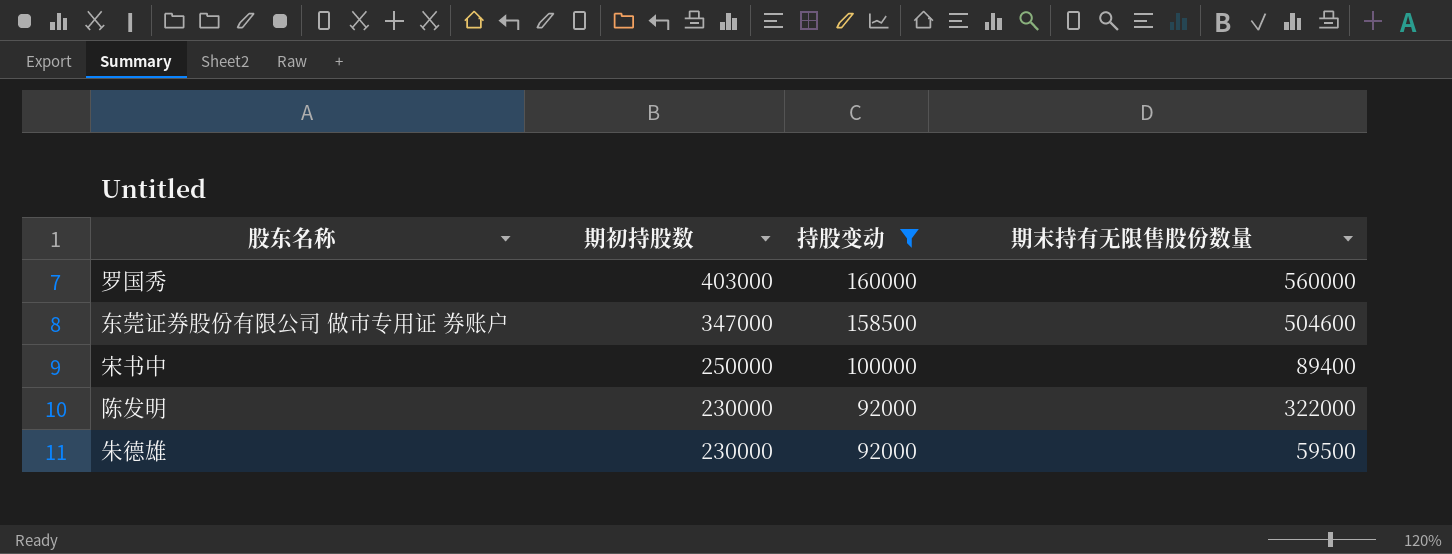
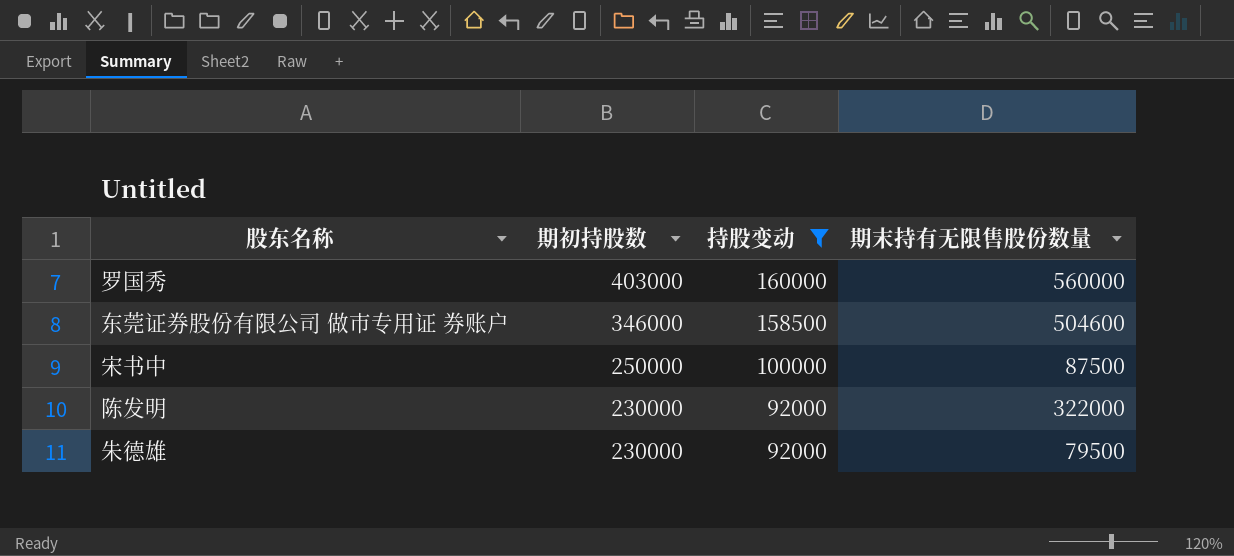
东莞证券股份有限公司 做市专用证 券账户 | 期初持股数: 347000 -> 346000
宋书中 | 期末持有无限售股份数量: 89400 -> 87500
朱德雄 | 期末持有无限售股份数量: 59500 -> 79500

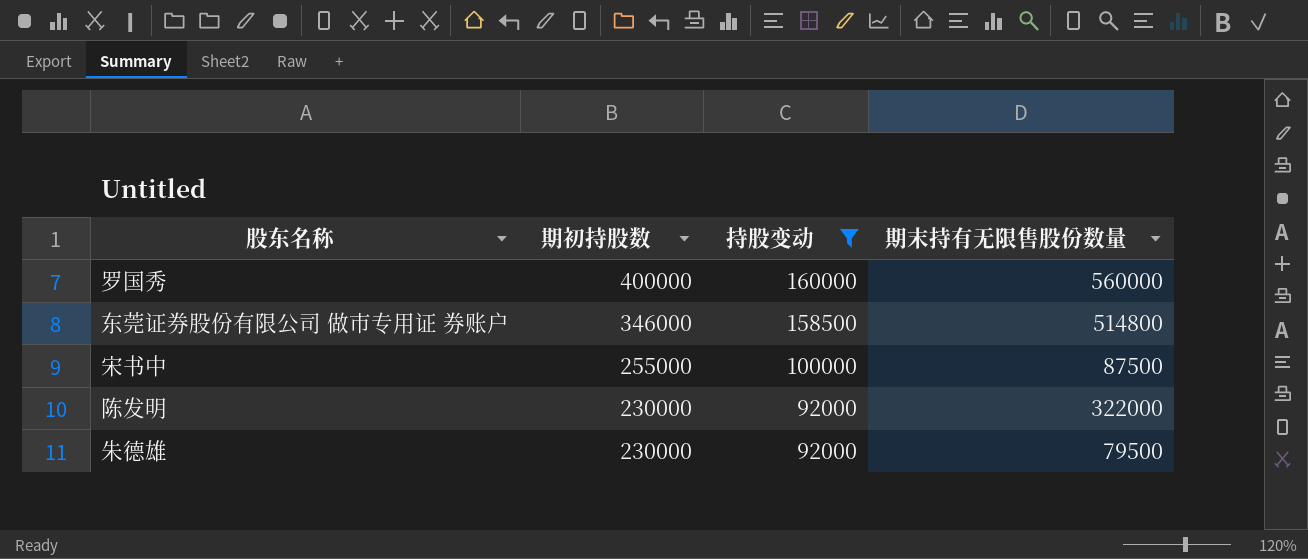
罗国秀 | 期初持股数: 403000 -> 400000
东莞证券股份有限公司 做市专用证 券账户 | 期末持有无限售股份数量: 504600 -> 514800
宋书中 | 期初持股数: 250000 -> 255000

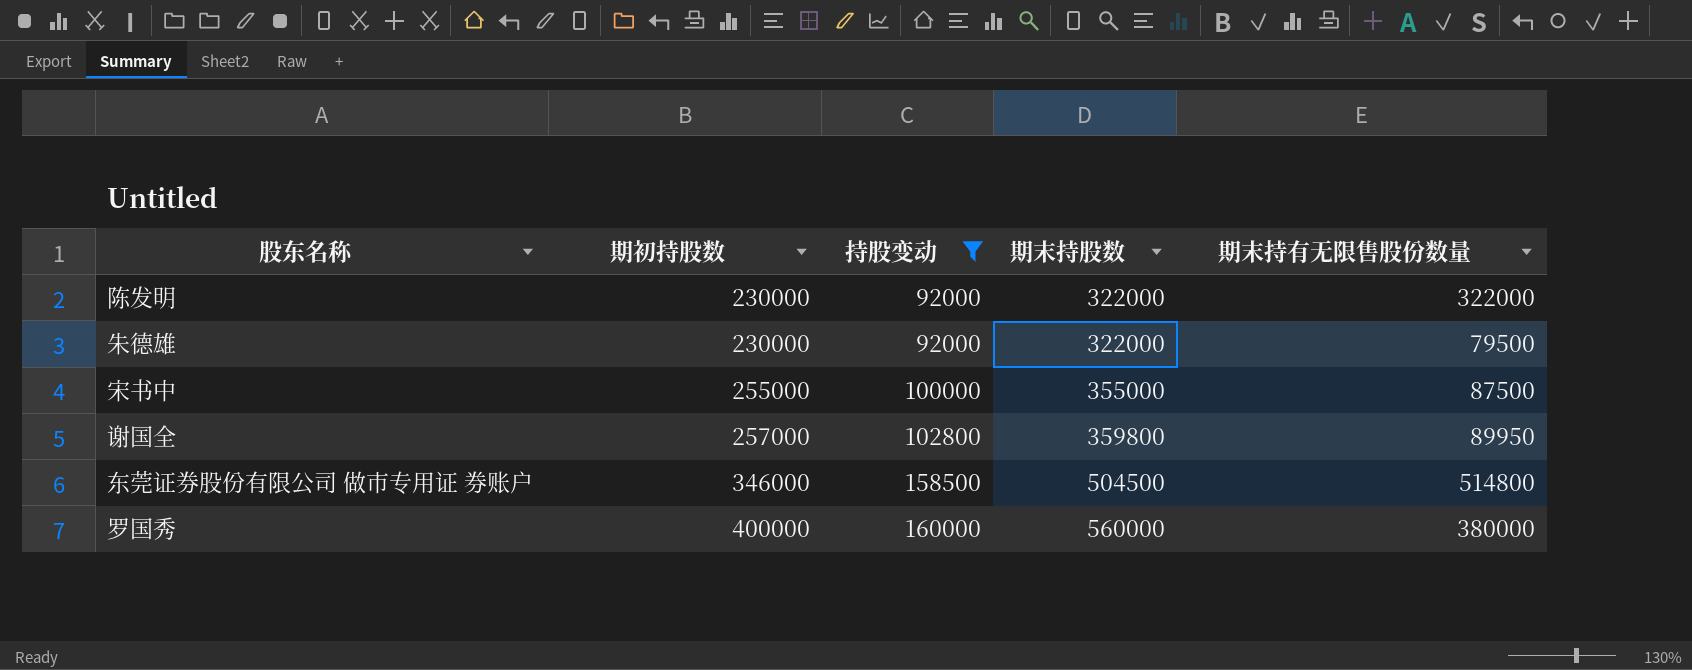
row order: 期初持股数 descending -> 期初持股数 ascending
column 期末持股数 | formula: none -> [期初持股数] + [持股变动]
row 谢国全: none -> 257000 | 102800 | 359800 | 89950
罗国秀 | 期末持有无限售股份数量: 560000 -> 380000

